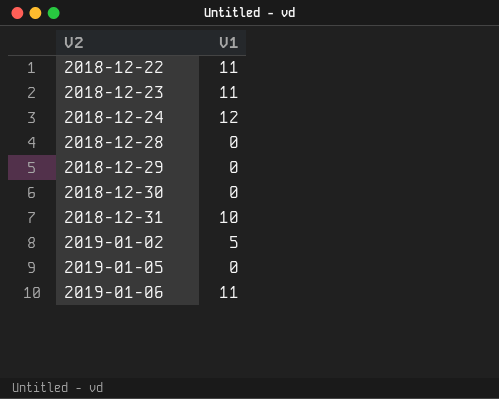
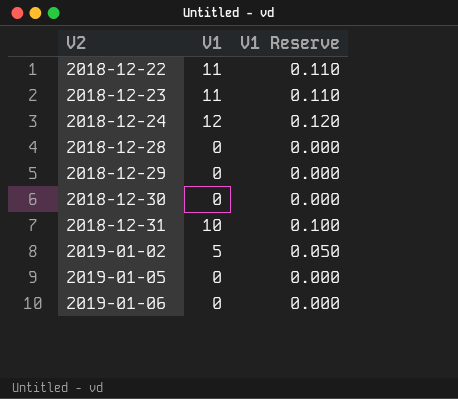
column V1 Reserve | formula: none -> [V1] * 0.01
2019-01-06 | V1: 11 -> 0

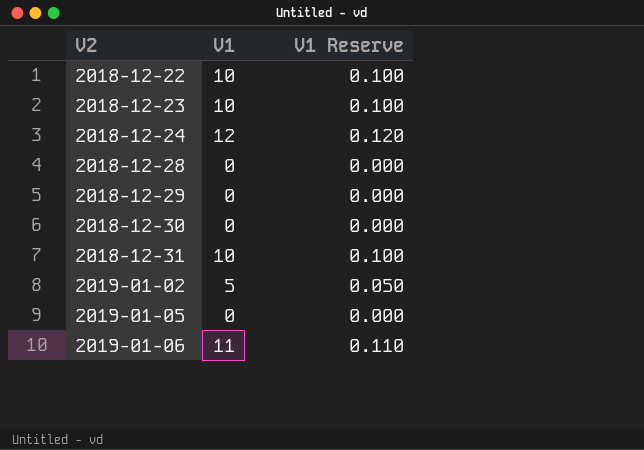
2018-12-22 | V1: 11 -> 10
2018-12-22 | V1 Reserve: 0.110 -> 0.100
2018-12-23 | V1: 11 -> 10
2018-12-23 | V1 Reserve: 0.110 -> 0.100
2019-01-06 | V1: 0 -> 11
2019-01-06 | V1 Reserve: 0.000 -> 0.110

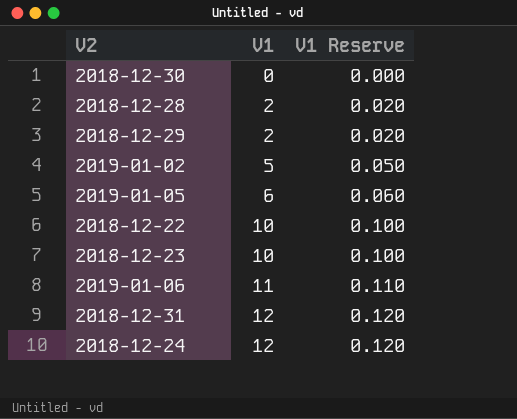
row order: V2 ascending -> V1 ascending
2018-12-28 | V1: 0 -> 2
2018-12-28 | V1 Reserve: 0.000 -> 0.020
2018-12-29 | V1: 0 -> 2
2018-12-29 | V1 Reserve: 0.000 -> 0.020
2019-01-05 | V1: 0 -> 6
2019-01-05 | V1 Reserve: 0.000 -> 0.060
2018-12-31 | V1: 10 -> 12
2018-12-31 | V1 Reserve: 0.100 -> 0.120

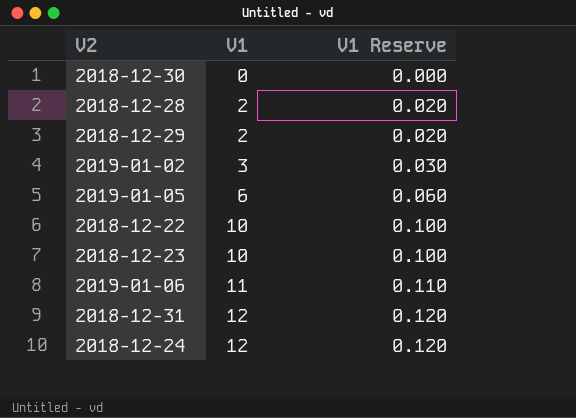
2019-01-02 | V1: 5 -> 3
2019-01-02 | V1 Reserve: 0.050 -> 0.030

